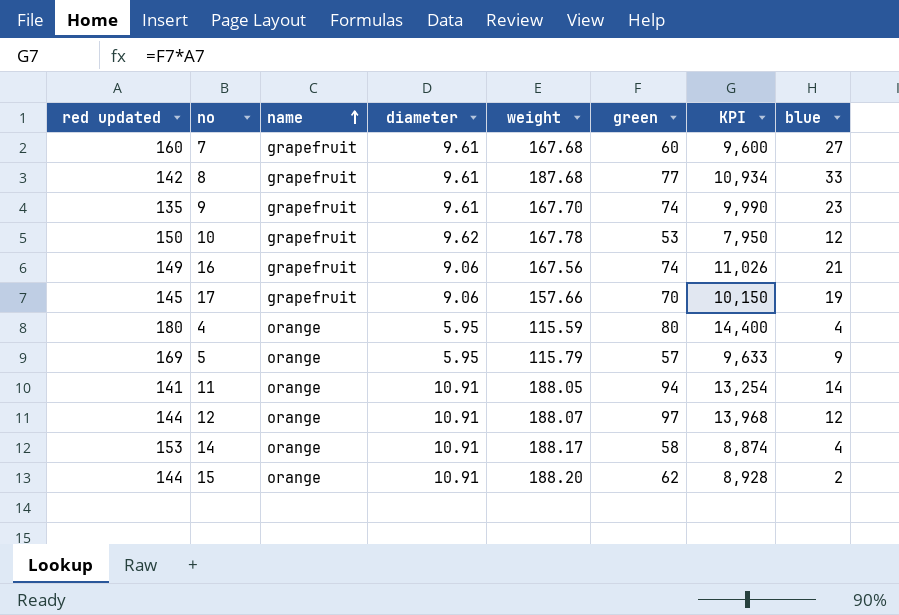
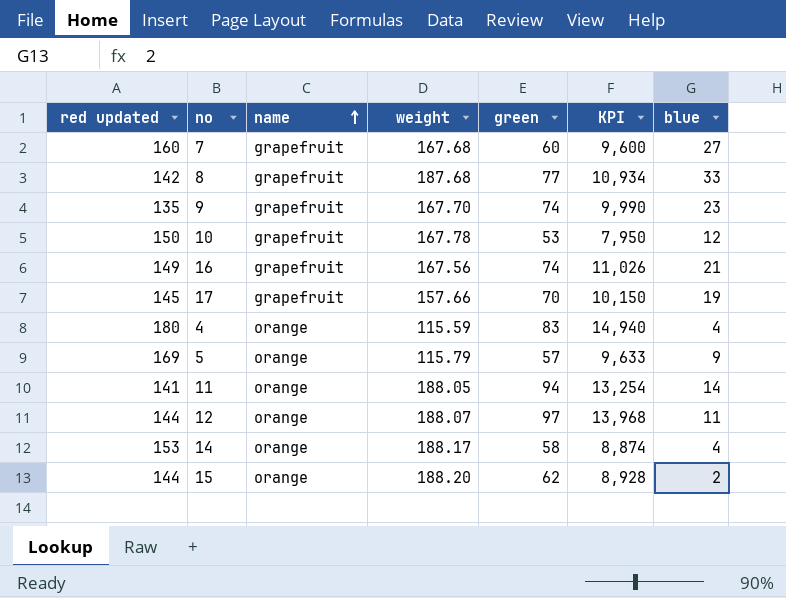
column diameter | position: 4 -> none
4 | green: 80 -> 83
4 | KPI: 14,400 -> 14,940
12 | blue: 12 -> 11

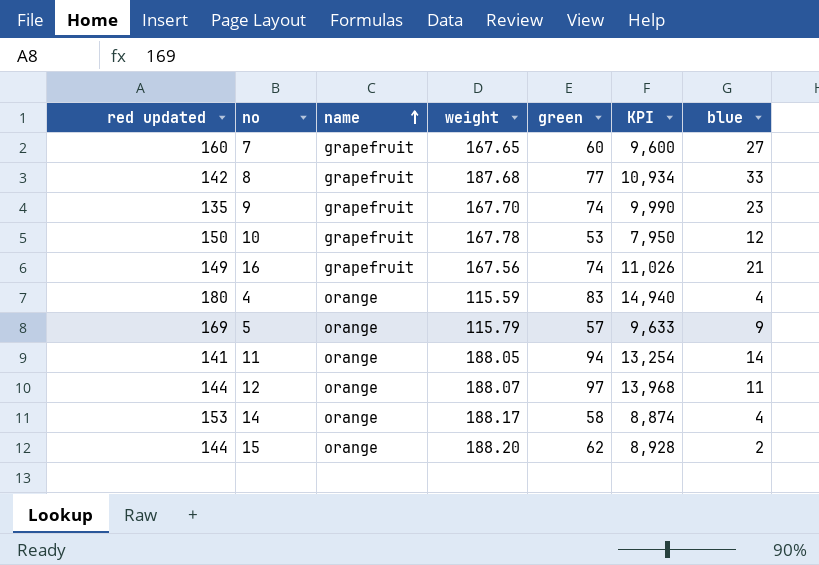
row 17: 145 | grapefruit | 157.66 | 70 | 10,150 | 19 -> none
7 | weight: 167.68 -> 167.65

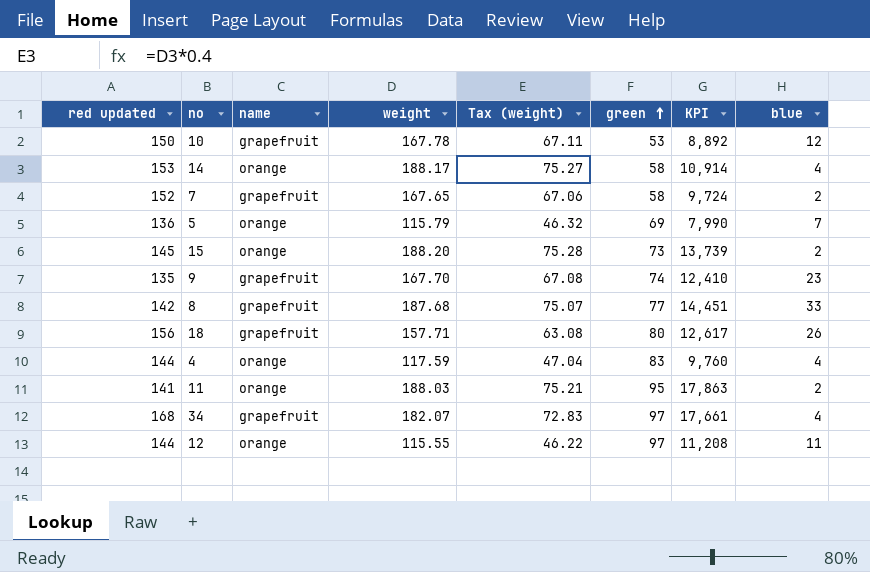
row order: name ascending -> green ascending
column Tax (weight) | formula: none -> [weight] * 0.4
column KPI | formula: [red updated] * [green] -> [weight] * [green]
row 16: 149 | grapefruit | 167.56 | 74 | 11,026 | 21 -> none
7 | red updated: 160 -> 152
7 | green: 60 -> 58
7 | blue: 27 -> 2
5 | red updated: 169 -> 136
5 | green: 57 -> 69
5 | blue: 9 -> 7
15 | red updated: 144 -> 145
15 | green: 62 -> 73
row 18: none -> 156 | grapefruit | 157.71 | 63.08 | 80 | 12,617 | 26
4 | red updated: 180 -> 144
4 | weight: 115.59 -> 117.59
11 | weight: 188.05 -> 188.03
11 | green: 94 -> 95
11 | blue: 14 -> 2
row 34: none -> 168 | grapefruit | 182.07 | 72.83 | 97 | 17,661 | 4
12 | weight: 188.07 -> 115.55

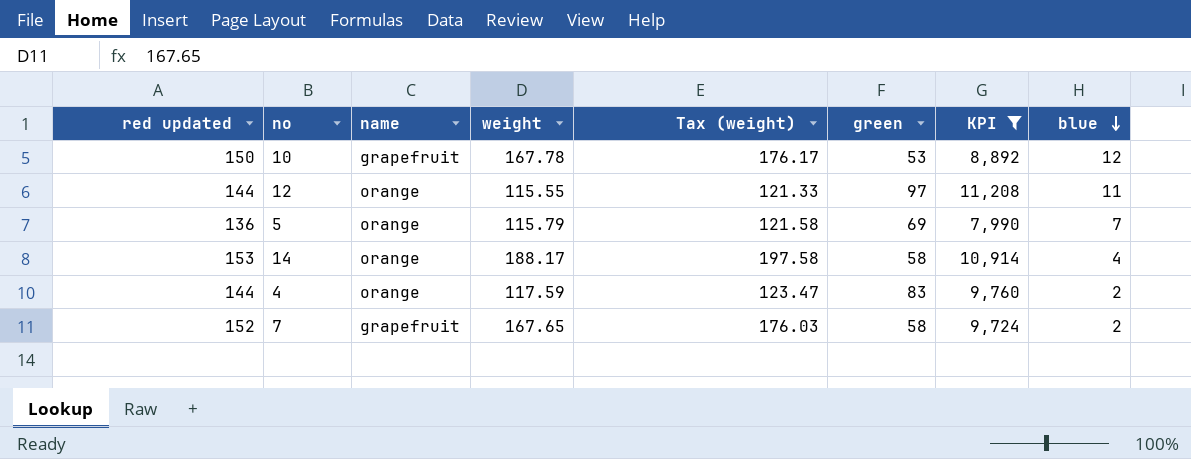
filter: none -> KPI <= 11,208
row order: green ascending -> blue descending
column Tax (weight) | formula: [weight] * 0.4 -> [weight] * 1.05
4 | blue: 4 -> 2

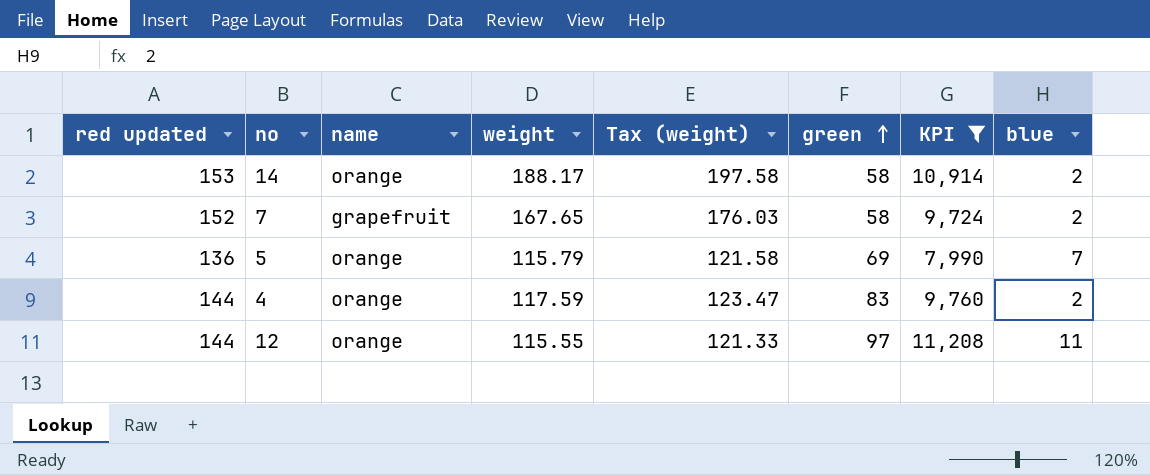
row order: blue descending -> green ascending
row 10: 150 | grapefruit | 167.78 | 176.17 | 53 | 8,892 | 12 -> none
14 | blue: 4 -> 2

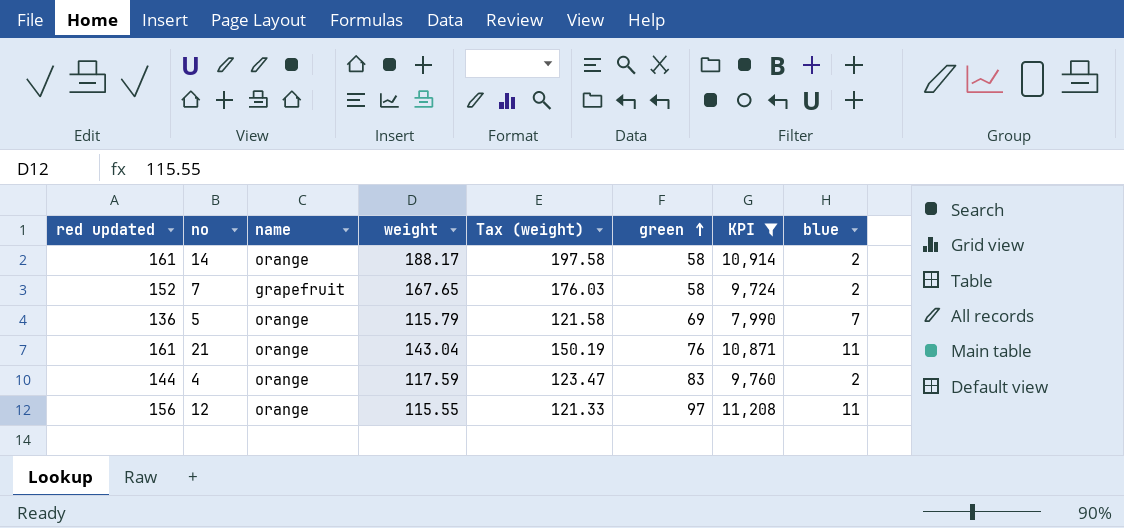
14 | red updated: 153 -> 161
row 21: none -> 161 | orange | 143.04 | 150.19 | 76 | 10,871 | 11
12 | red updated: 144 -> 156

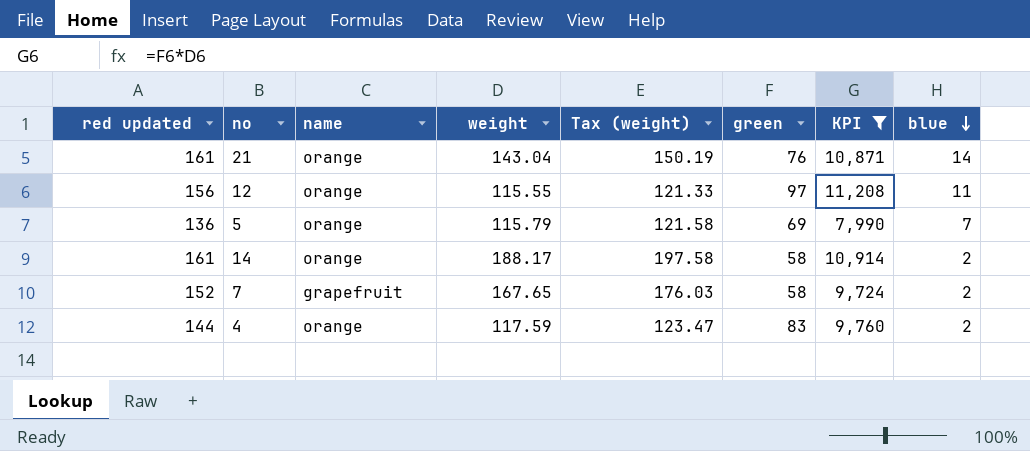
row order: green ascending -> blue descending
21 | blue: 11 -> 14

